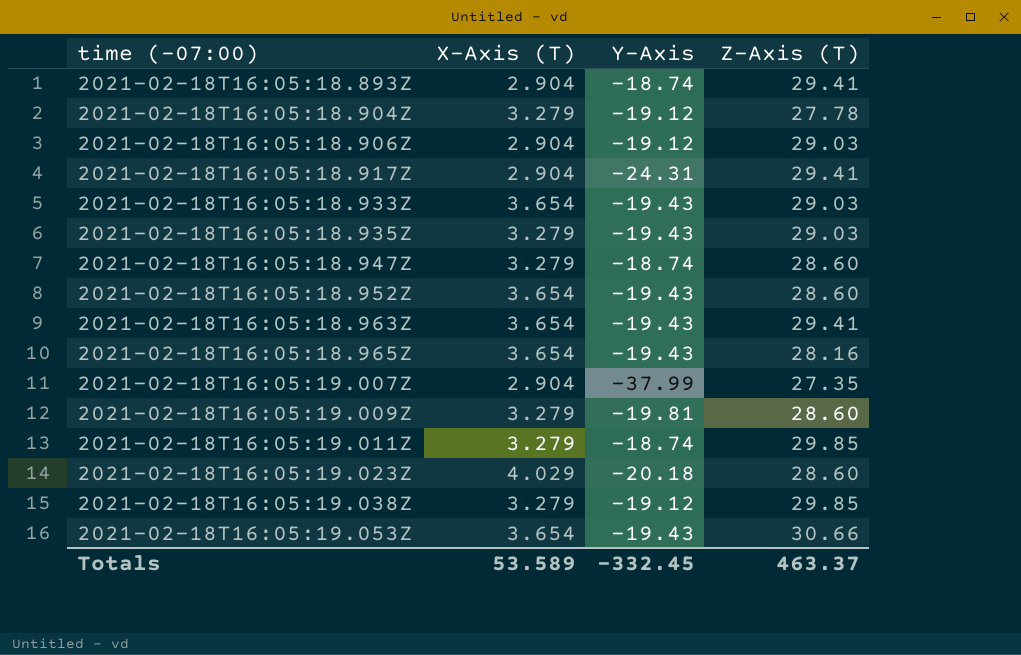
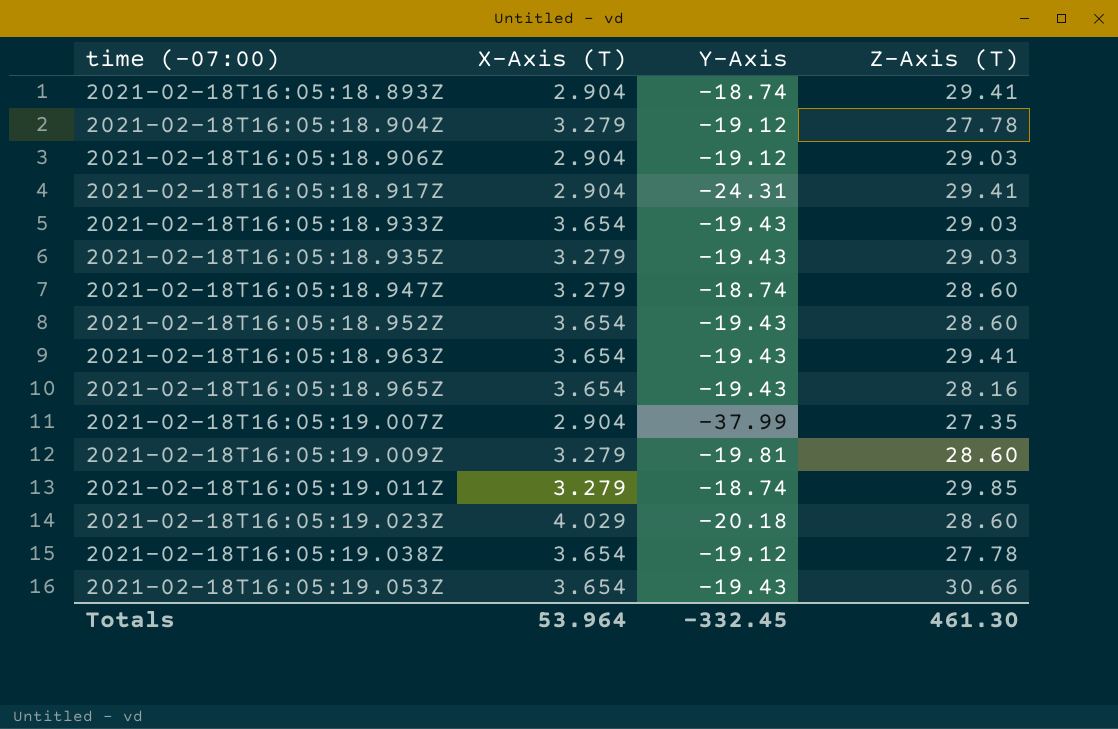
2021-02-18T16:05:19.038Z | X-Axis (T): 3.279 -> 3.654
2021-02-18T16:05:19.038Z | Z-Axis (T): 29.85 -> 27.78
Totals | X-Axis (T): 53.589 -> 53.964
Totals | Z-Axis (T): 463.37 -> 461.30

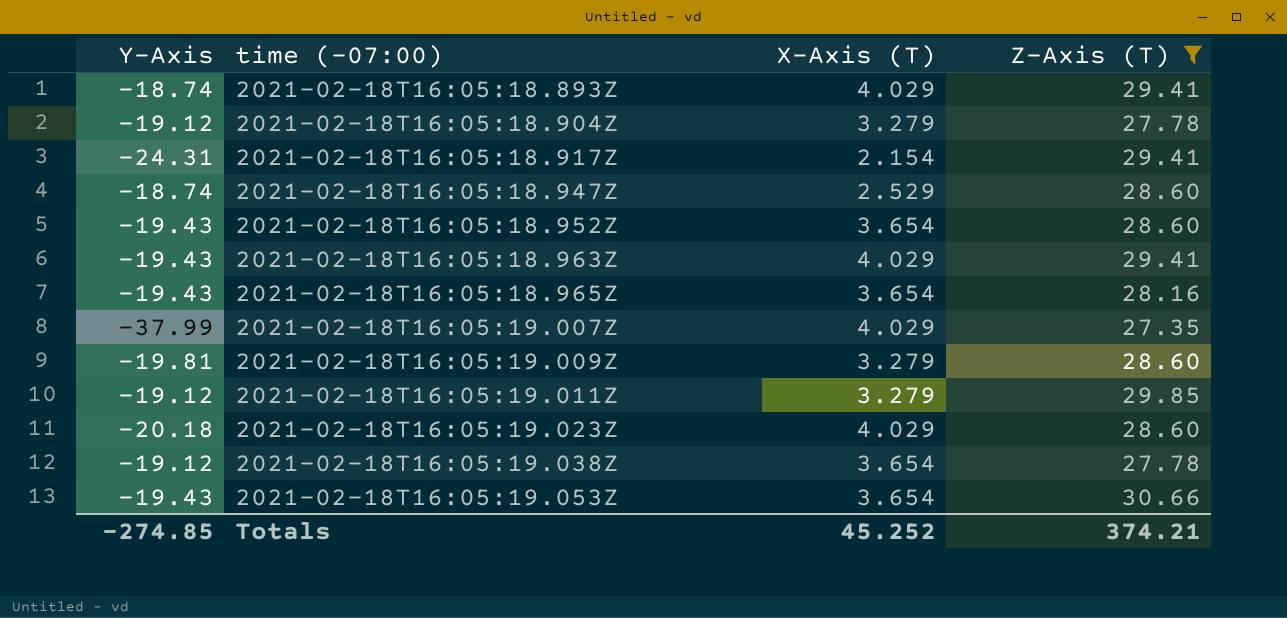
filter: none -> Z-Axis (T) != 29.03
column Y-Axis | position: 3 -> 1
2021-02-18T16:05:18.893Z | X-Axis (T): 2.904 -> 4.029
2021-02-18T16:05:18.917Z | X-Axis (T): 2.904 -> 2.154
2021-02-18T16:05:18.947Z | X-Axis (T): 3.279 -> 2.529
2021-02-18T16:05:18.963Z | X-Axis (T): 3.654 -> 4.029
2021-02-18T16:05:19.007Z | X-Axis (T): 2.904 -> 4.029
2021-02-18T16:05:19.011Z | Y-Axis: -18.74 -> -19.12
Totals | Y-Axis: -332.45 -> -274.85
Totals | X-Axis (T): 53.964 -> 45.252
Totals | Z-Axis (T): 461.30 -> 374.21

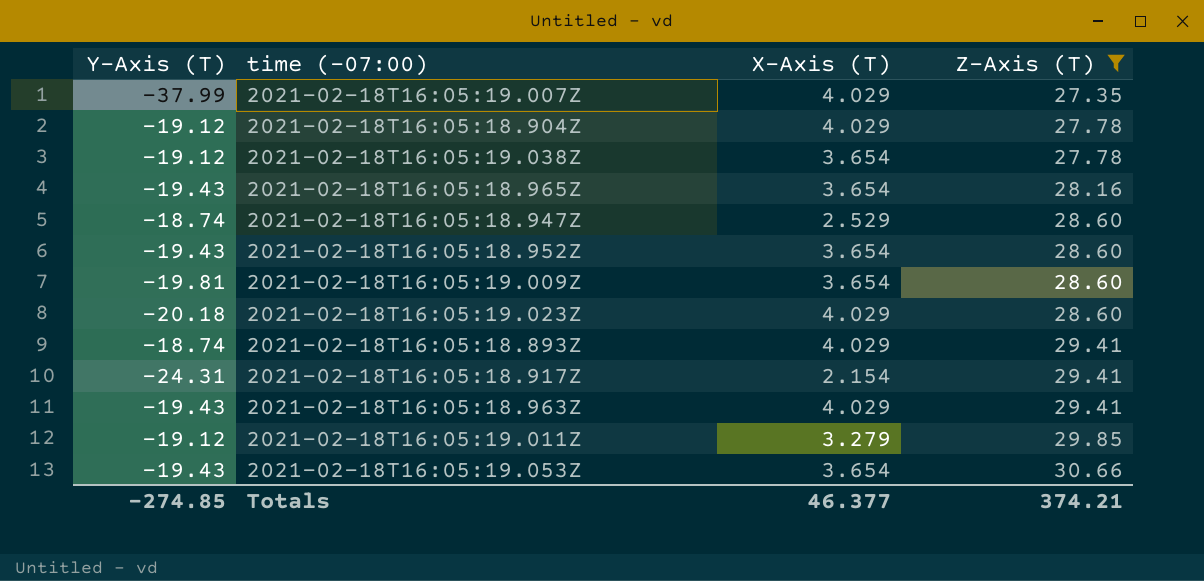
row order: time (-07:00) ascending -> Z-Axis (T) ascending
column name: Y-Axis -> Y-Axis (T)
2021-02-18T16:05:18.904Z | X-Axis (T): 3.279 -> 4.029
2021-02-18T16:05:19.009Z | X-Axis (T): 3.279 -> 3.654
Totals | X-Axis (T): 45.252 -> 46.377

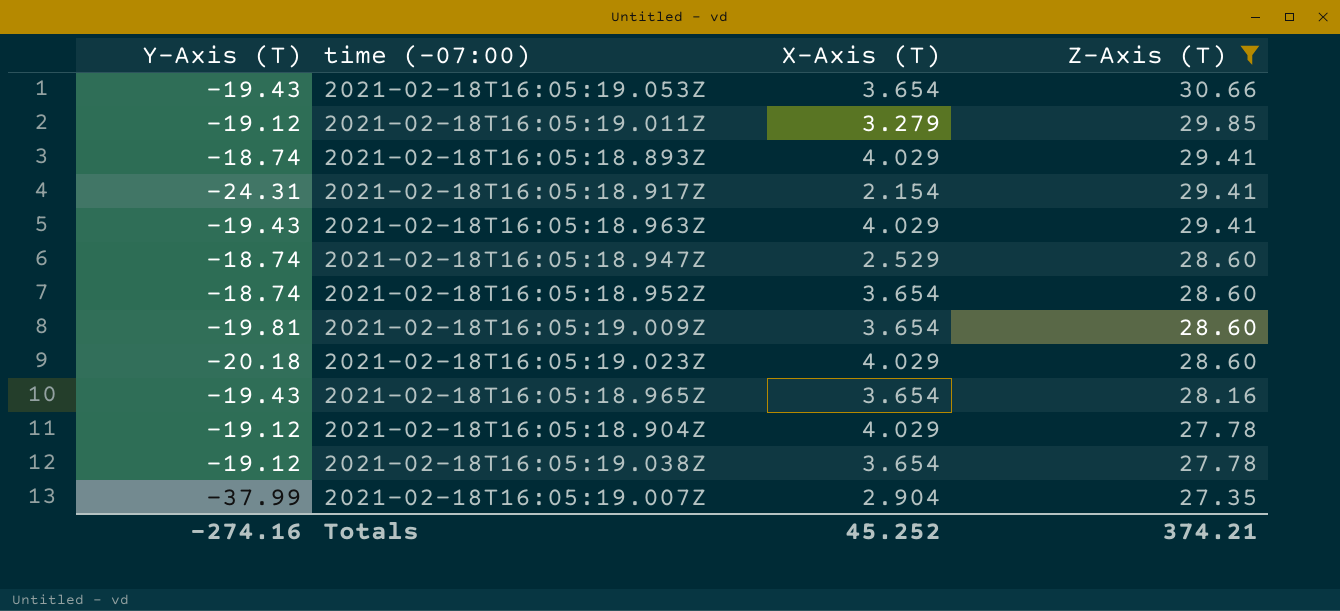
row order: Z-Axis (T) ascending -> Z-Axis (T) descending
2021-02-18T16:05:18.952Z | Y-Axis (T): -19.43 -> -18.74
2021-02-18T16:05:19.007Z | X-Axis (T): 4.029 -> 2.904
Totals | Y-Axis (T): -274.85 -> -274.16
Totals | X-Axis (T): 46.377 -> 45.252

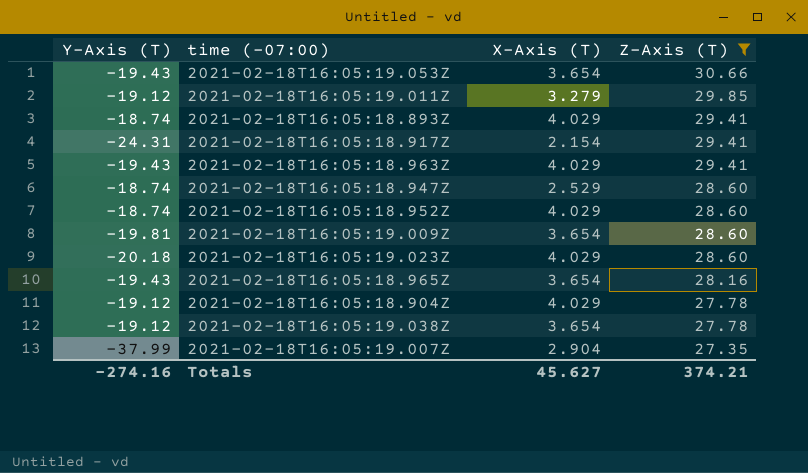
2021-02-18T16:05:18.952Z | X-Axis (T): 3.654 -> 4.029
Totals | X-Axis (T): 45.252 -> 45.627

